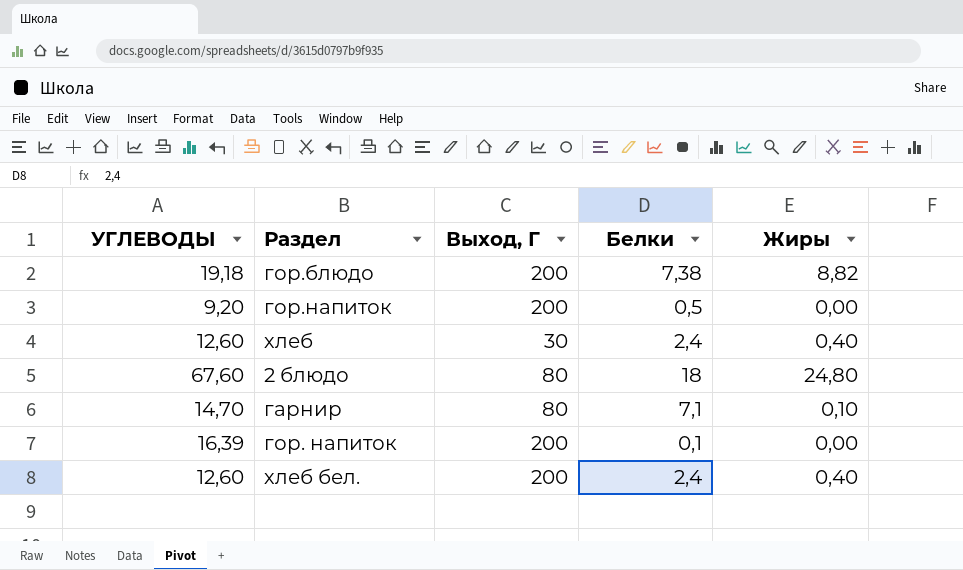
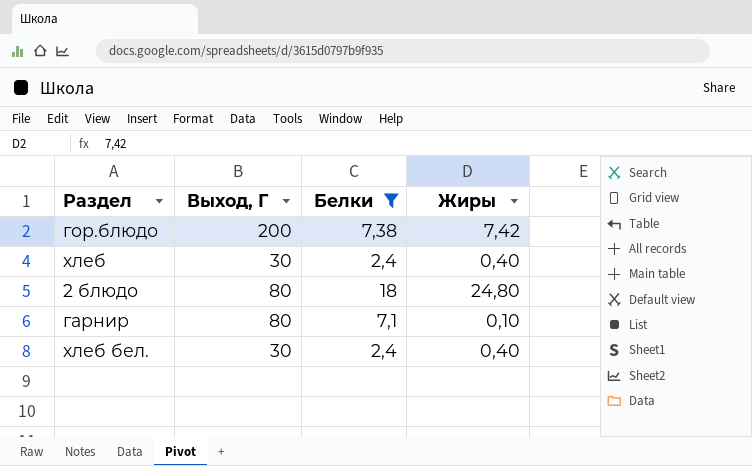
filter: none -> Белки >= 2,4
column УГЛЕВОДЫ | position: 1 -> none
гор.блюдо | Жиры: 8,82 -> 7,42
хлеб бел. | Выход, Г: 200 -> 30

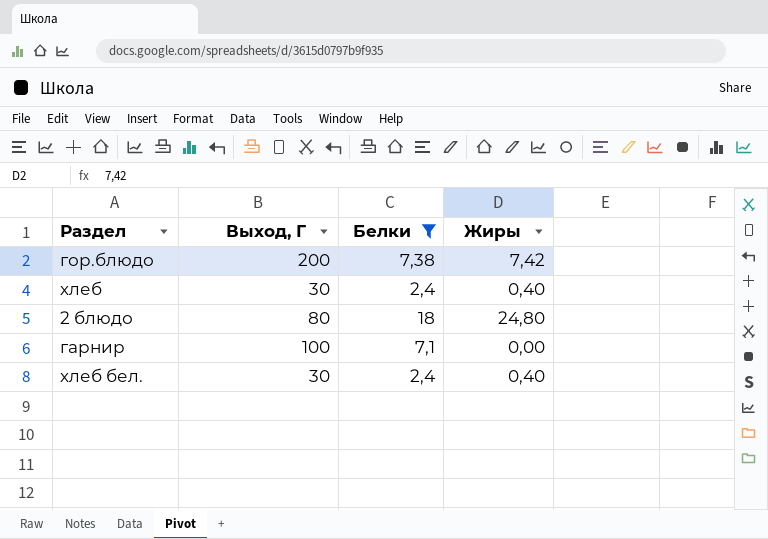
гарнир | Выход, Г: 80 -> 100
гарнир | Жиры: 0,10 -> 0,00

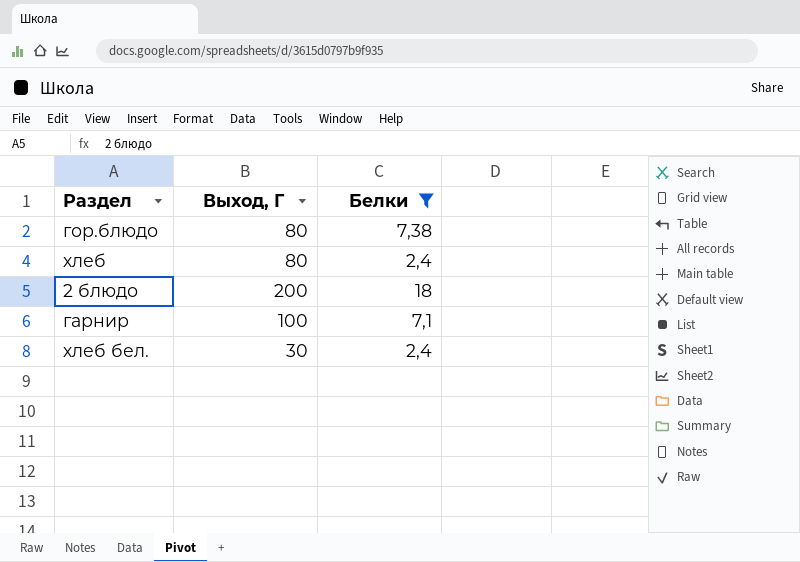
column Жиры | position: 4 -> none
гор.блюдо | Выход, Г: 200 -> 80
хлеб | Выход, Г: 30 -> 80
2 блюдо | Выход, Г: 80 -> 200

